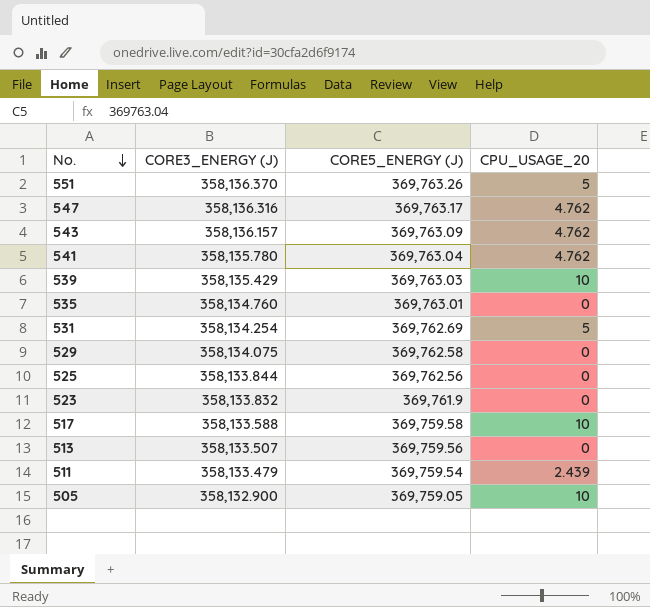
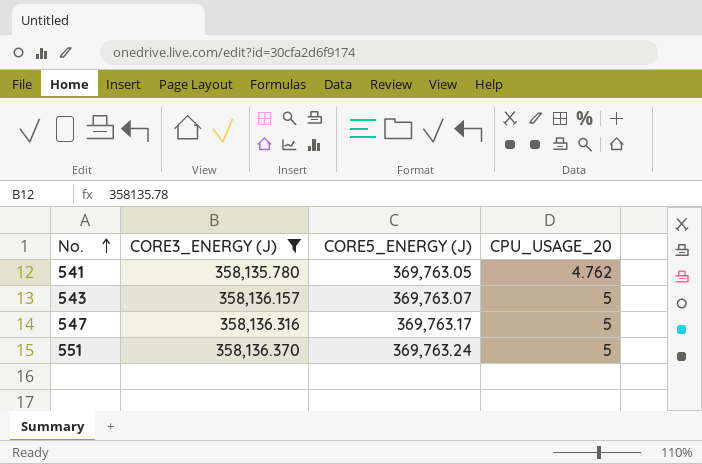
filter: none -> CORE3_ENERGY (J) >= 358,135.780
row order: No. descending -> No. ascending
541 | CORE5_ENERGY (J): 369,763.04 -> 369,763.05
543 | CORE5_ENERGY (J): 369,763.09 -> 369,763.07
543 | CPU_USAGE_20: 4.762 -> 5
547 | CPU_USAGE_20: 4.762 -> 5
551 | CORE5_ENERGY (J): 369,763.26 -> 369,763.24

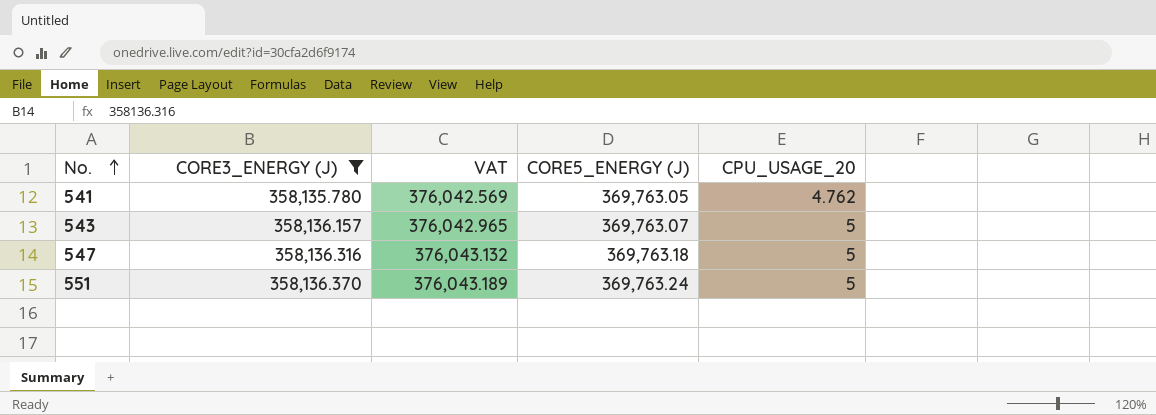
column VAT | formula: none -> [CORE3_ENERGY (J)] * 1.05
547 | CORE5_ENERGY (J): 369,763.17 -> 369,763.18

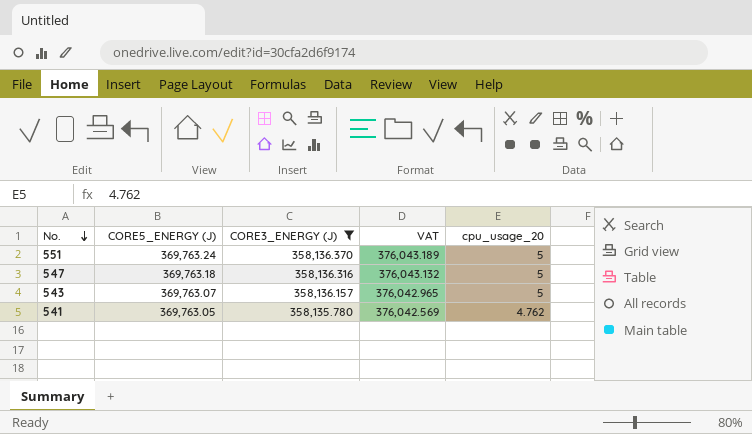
row order: No. ascending -> No. descending
column CORE5_ENERGY (J) | position: 4 -> 2
column name: CPU_USAGE_20 -> cpu_usage_20

